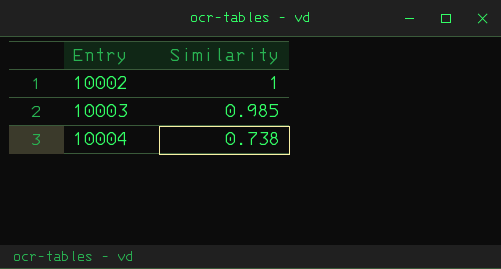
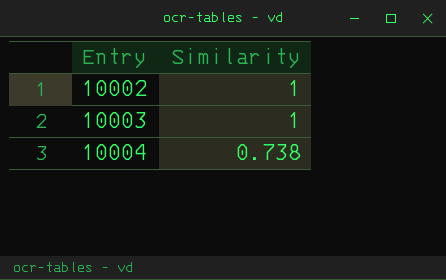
10003 | Similarity: 0.985 -> 1

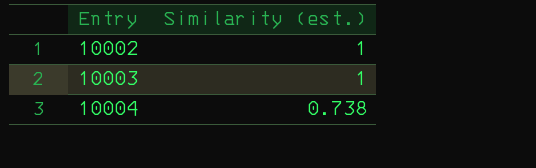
column name: Similarity -> Similarity (est.)

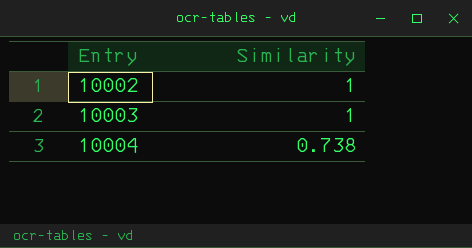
column name: Similarity (est.) -> Similarity

